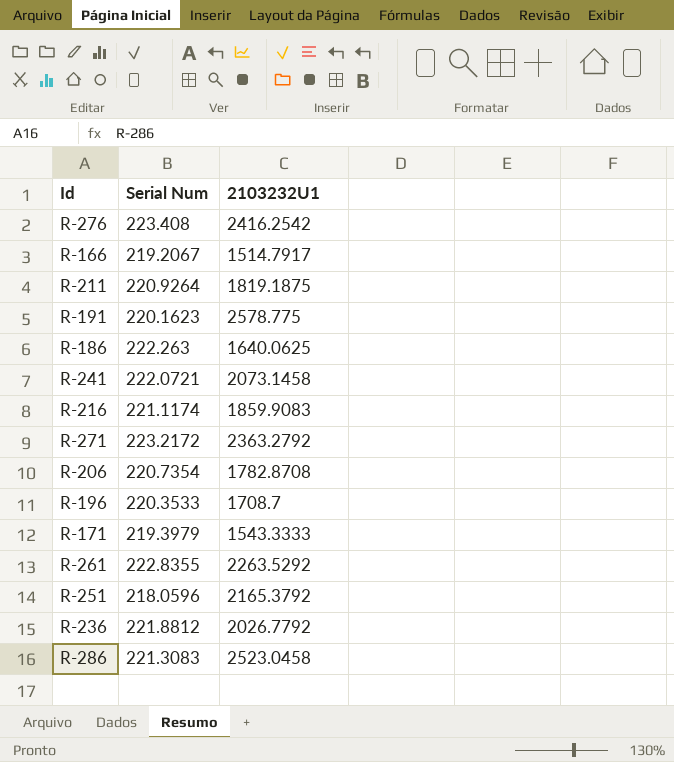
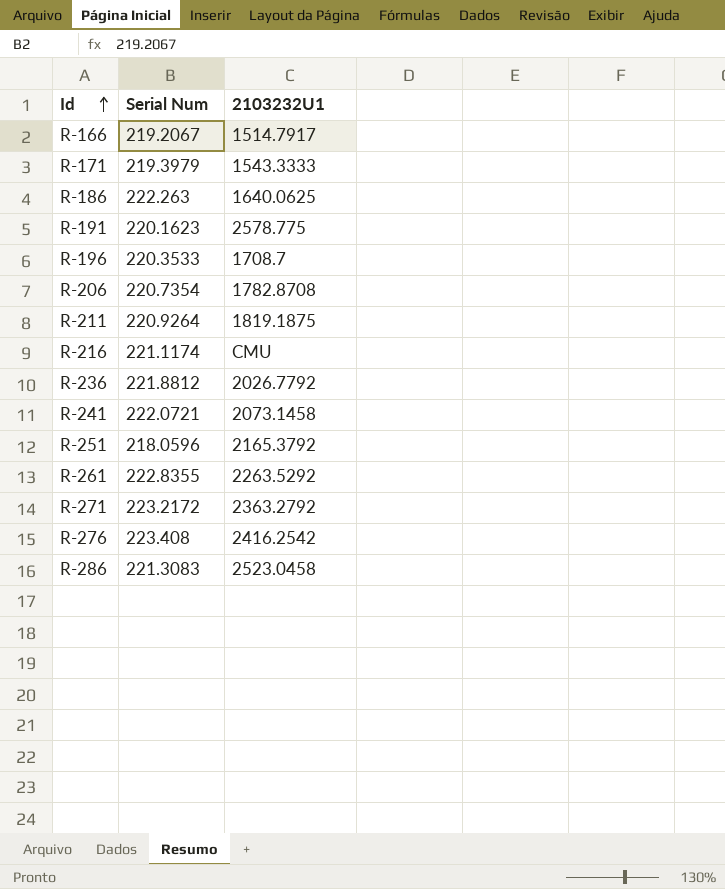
row order: none -> Id ascending
R-216 | 2103232U1: 1859.9083 -> CMU

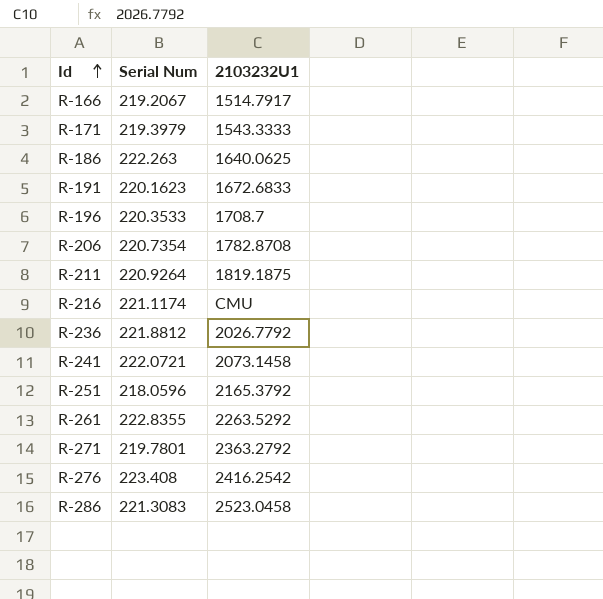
R-191 | 2103232U1: 2578.775 -> 1672.6833
R-271 | Serial Num: 223.2172 -> 219.7801

